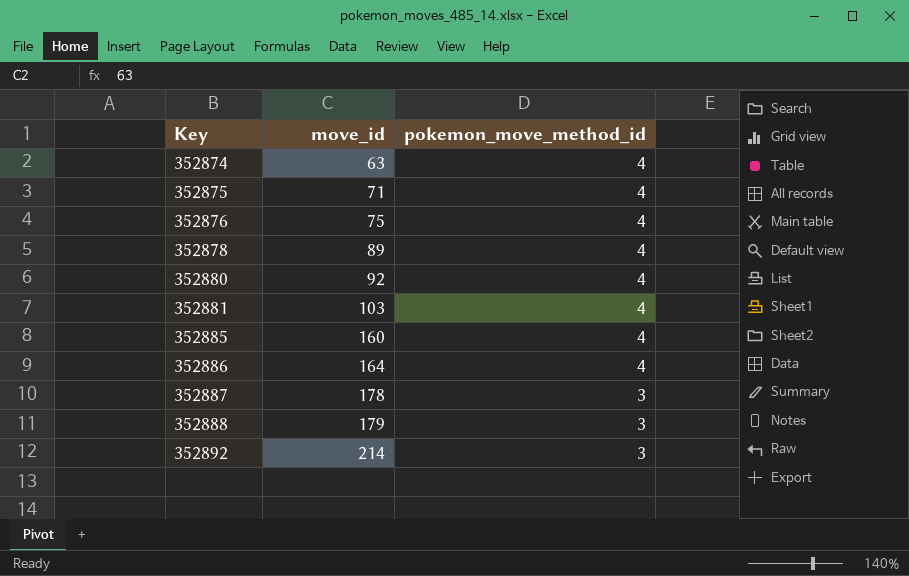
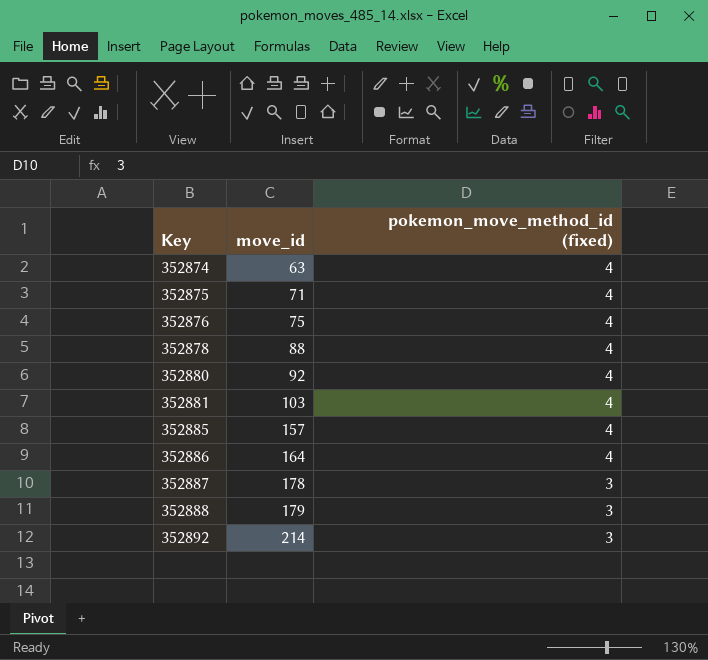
column name: pokemon_move_method_id -> pokemon_move_method_id (fixed)
352878 | move_id: 89 -> 88
352885 | move_id: 160 -> 157

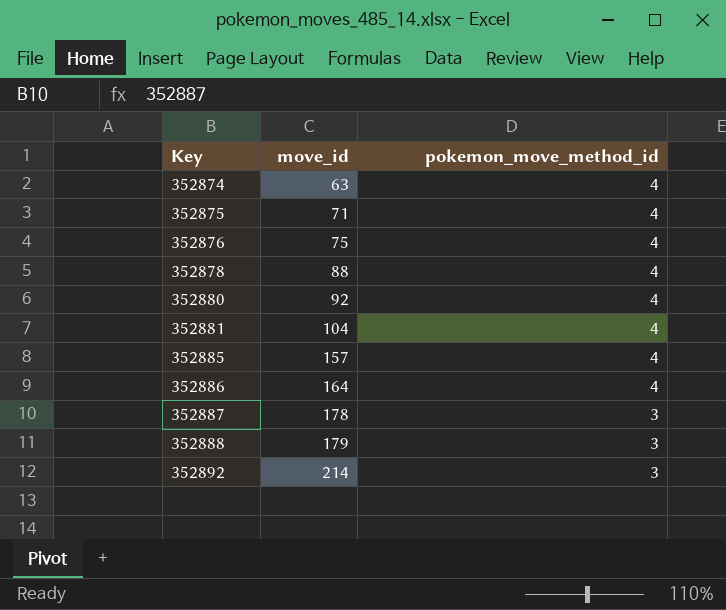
column name: pokemon_move_method_id (fixed) -> pokemon_move_method_id
352881 | move_id: 103 -> 104

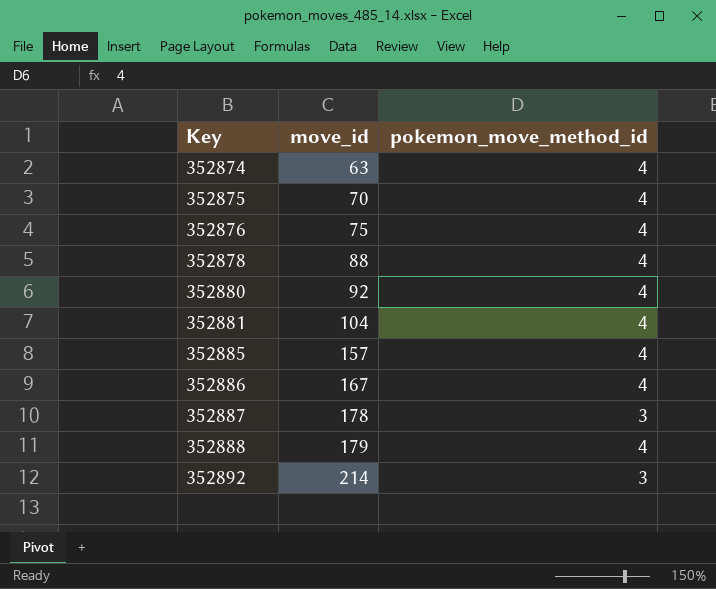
352875 | move_id: 71 -> 70
352886 | move_id: 164 -> 167
352888 | pokemon_move_method_id: 3 -> 4

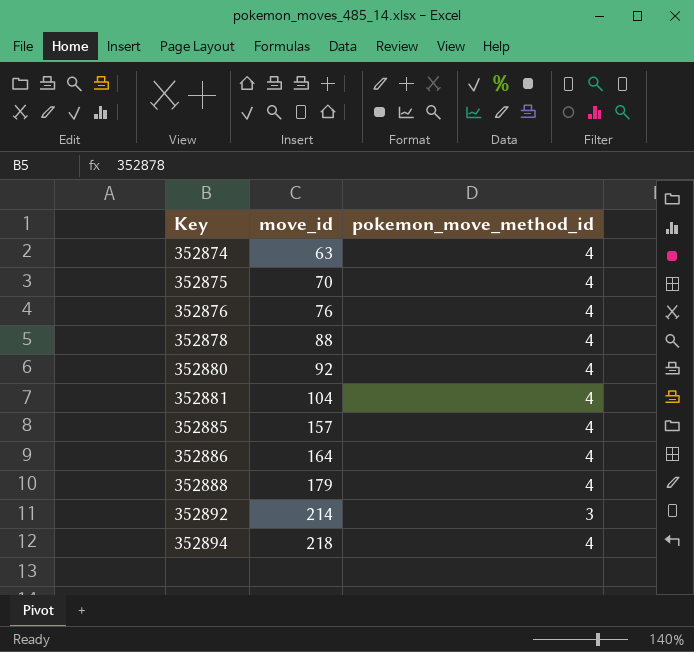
row 352887: 178 | 3 -> none
352876 | move_id: 75 -> 76
352886 | move_id: 167 -> 164
row 352894: none -> 218 | 4

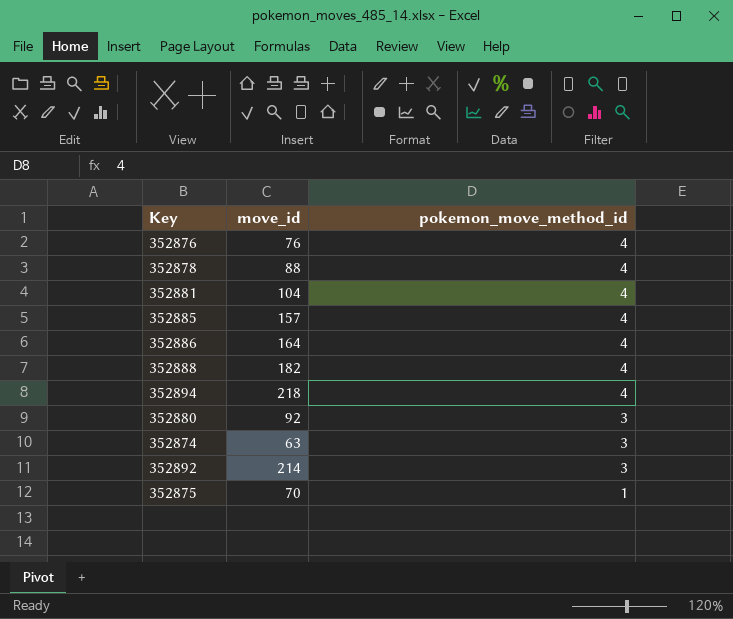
row order: Key ascending -> pokemon_move_method_id descending
352888 | move_id: 179 -> 182
352880 | pokemon_move_method_id: 4 -> 3
352874 | pokemon_move_method_id: 4 -> 3
352875 | pokemon_move_method_id: 4 -> 1

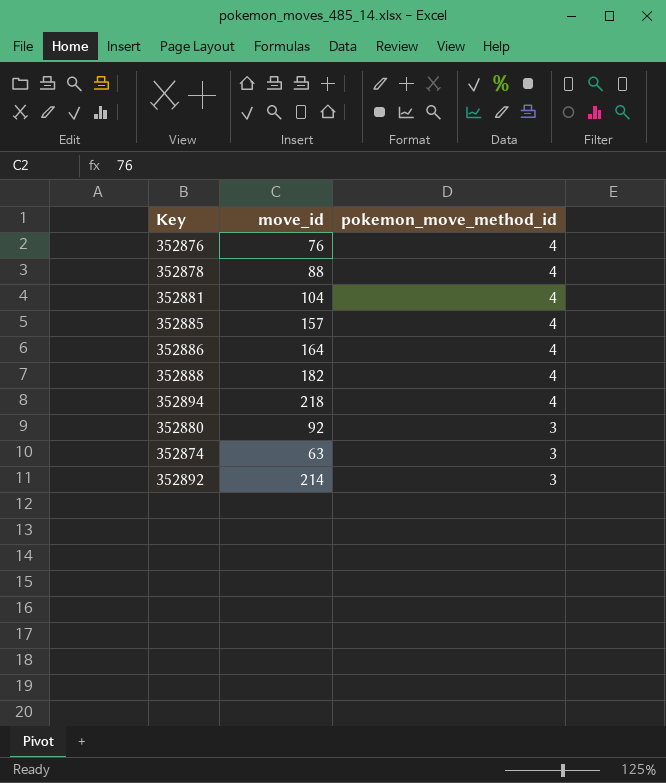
row 352875: 70 | 1 -> none

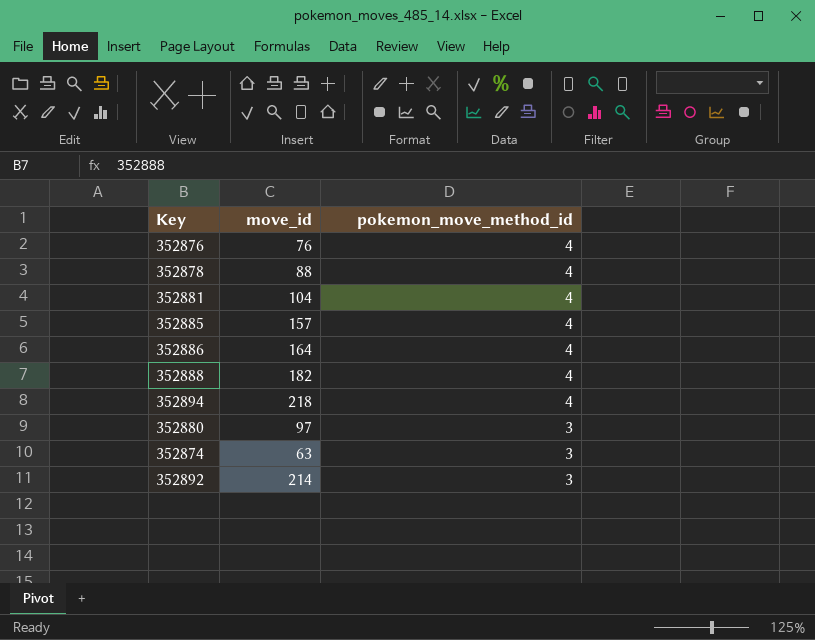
352880 | move_id: 92 -> 97

